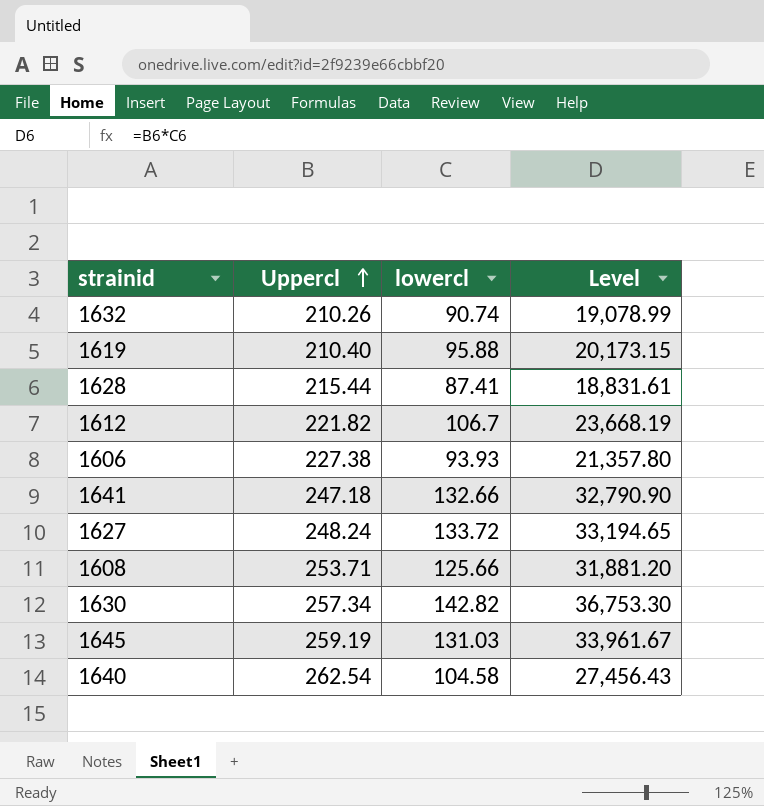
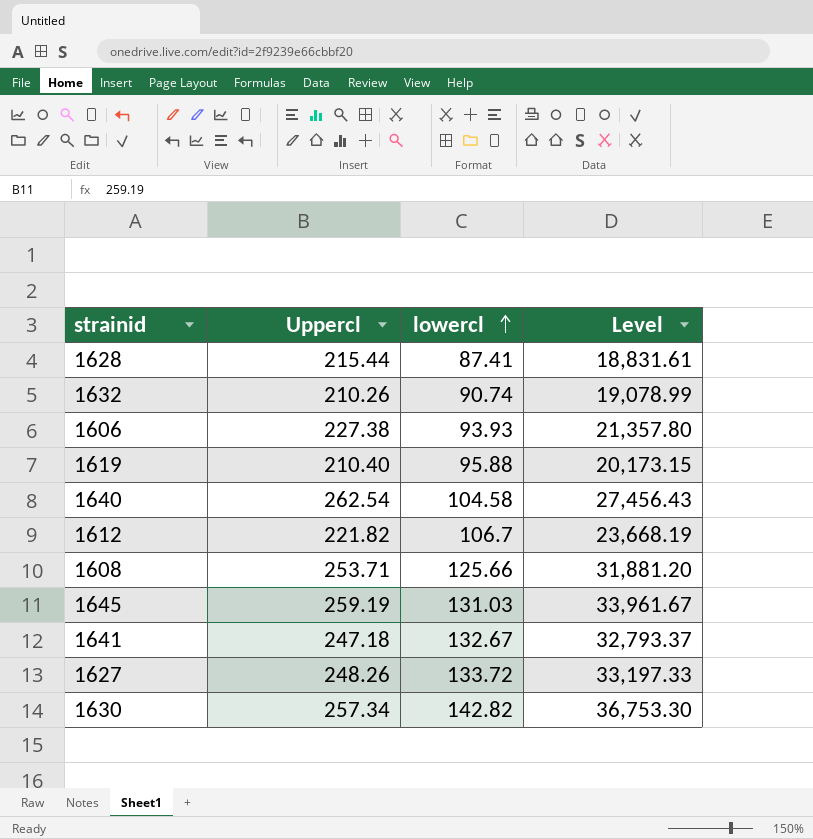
row order: Uppercl ascending -> lowercl ascending
1641 | lowercl: 132.66 -> 132.67
1641 | Level: 32,790.90 -> 32,793.37
1627 | Uppercl: 248.24 -> 248.26
1627 | Level: 33,194.65 -> 33,197.33

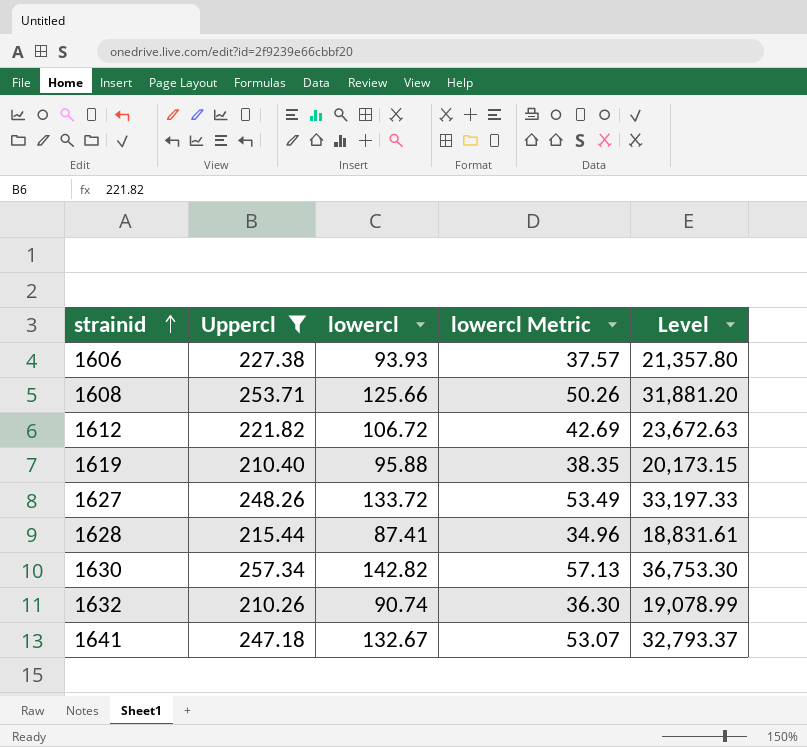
filter: none -> Uppercl <= 257.34
row order: lowercl ascending -> strainid ascending
column lowercl Metric | formula: none -> [lowercl] * 0.4
1612 | lowercl: 106.7 -> 106.72
1612 | Level: 23,668.19 -> 23,672.63

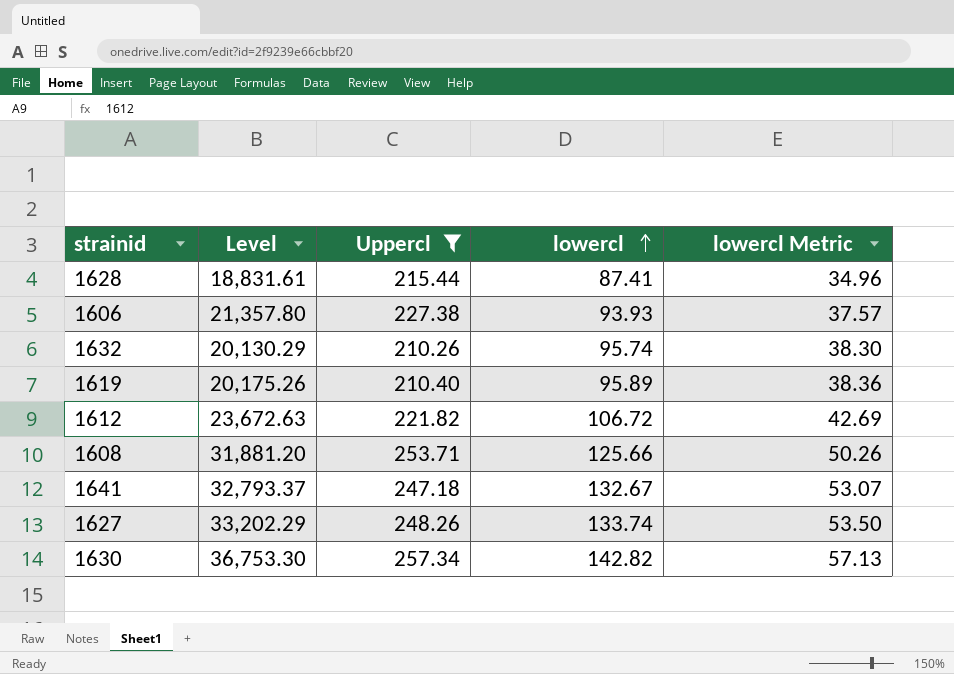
row order: strainid ascending -> lowercl ascending
column Level | position: 5 -> 2
1632 | Level: 19,078.99 -> 20,130.29
1632 | lowercl: 90.74 -> 95.74
1632 | lowercl Metric: 36.30 -> 38.30
1619 | Level: 20,173.15 -> 20,175.26
1619 | lowercl: 95.88 -> 95.89
1619 | lowercl Metric: 38.35 -> 38.36
1627 | Level: 33,197.33 -> 33,202.29
1627 | lowercl: 133.72 -> 133.74
1627 | lowercl Metric: 53.49 -> 53.50

